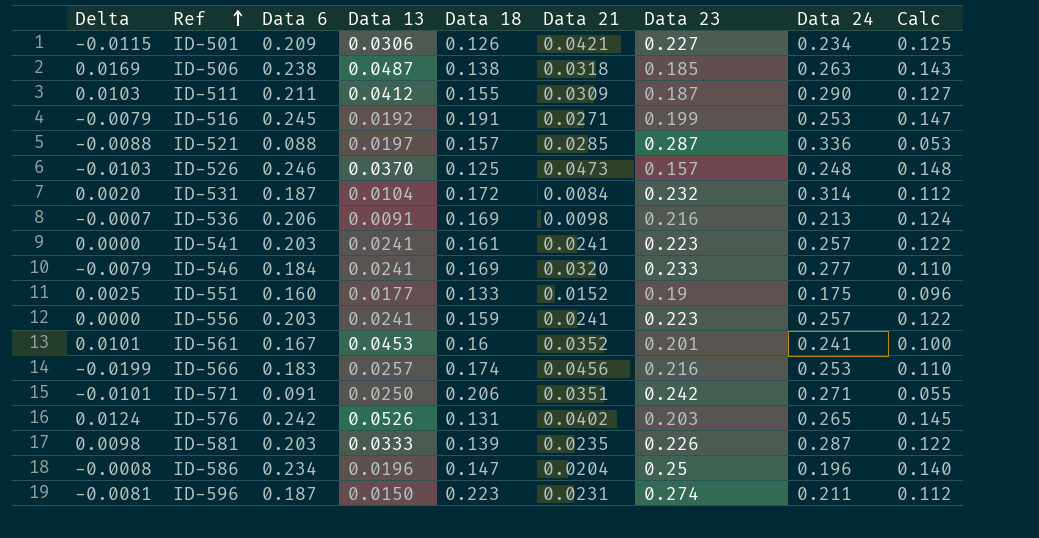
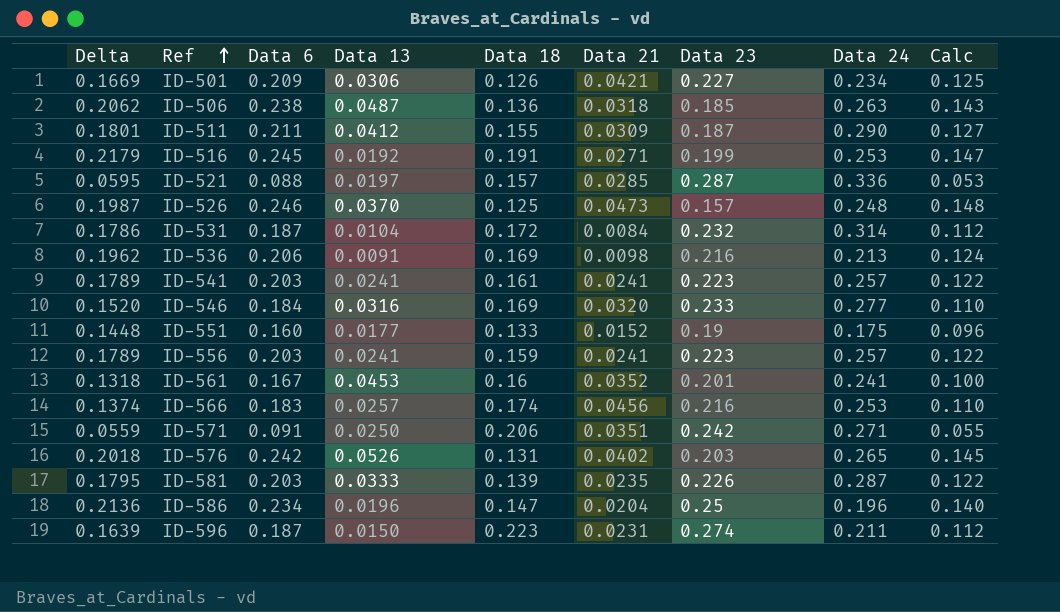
column Delta | formula: [Data 13] - [Data 21] -> [Data 6] - [Data 21]
ID-506 | Data 18: 0.138 -> 0.136
ID-546 | Data 13: 0.0241 -> 0.0316

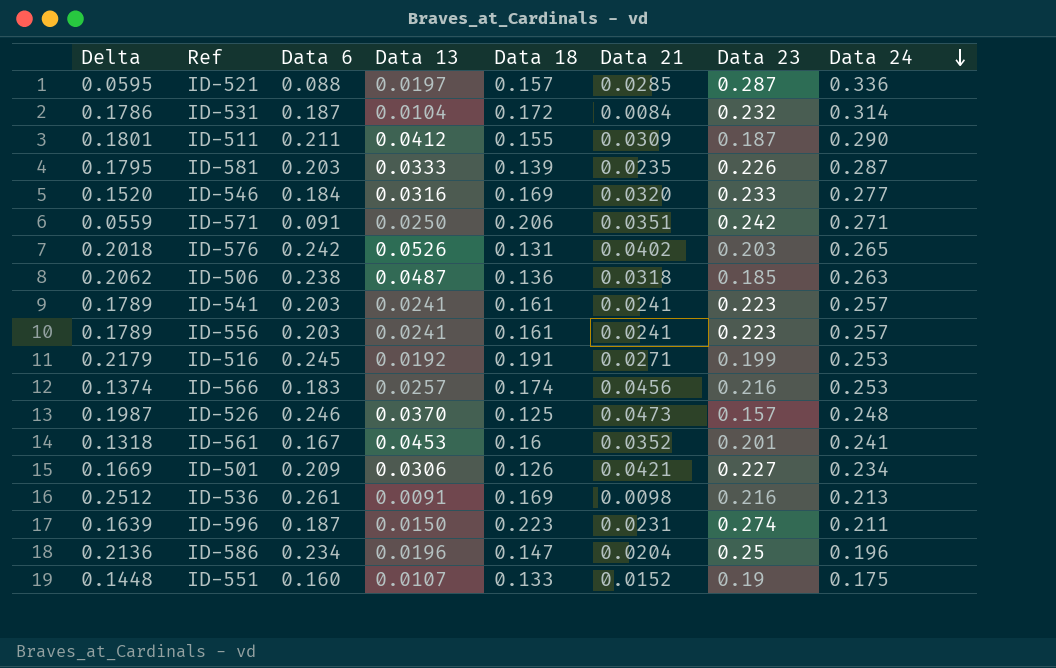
row order: Ref ascending -> Data 24 descending
column Calc | formula: [Data 6] * 0.6 -> none
ID-556 | Data 18: 0.159 -> 0.161
ID-536 | Delta: 0.1962 -> 0.2512
ID-536 | Data 6: 0.206 -> 0.261
ID-551 | Data 13: 0.0177 -> 0.0107

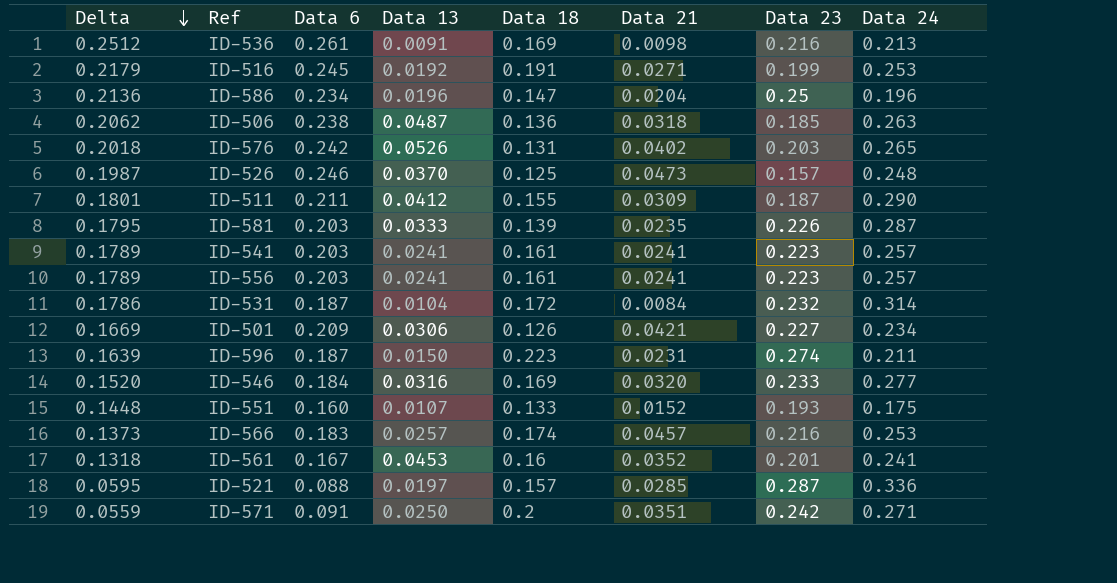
row order: Data 24 descending -> Delta descending
ID-551 | Data 23: 0.19 -> 0.193
ID-566 | Delta: 0.1374 -> 0.1373
ID-566 | Data 21: 0.0456 -> 0.0457
ID-571 | Data 18: 0.206 -> 0.2

